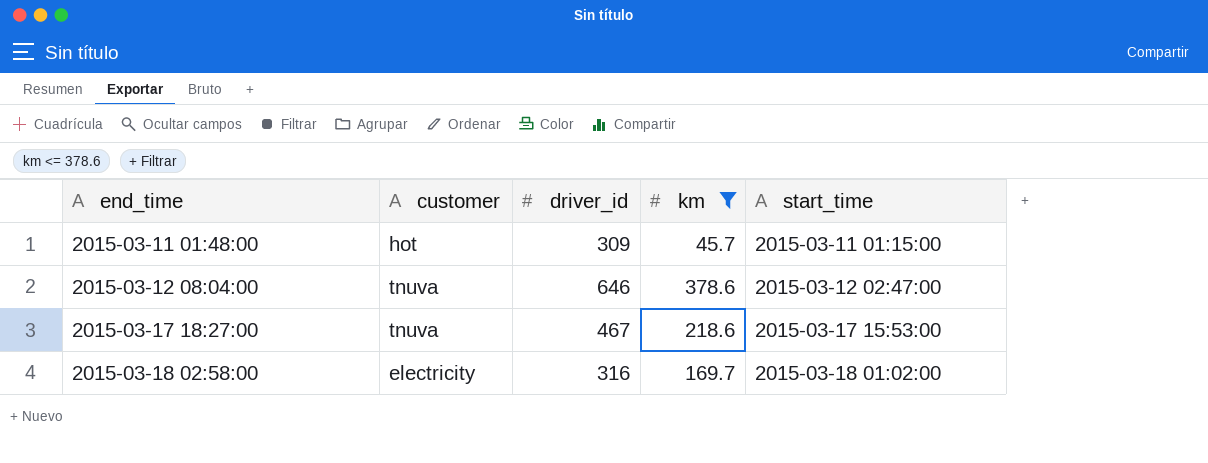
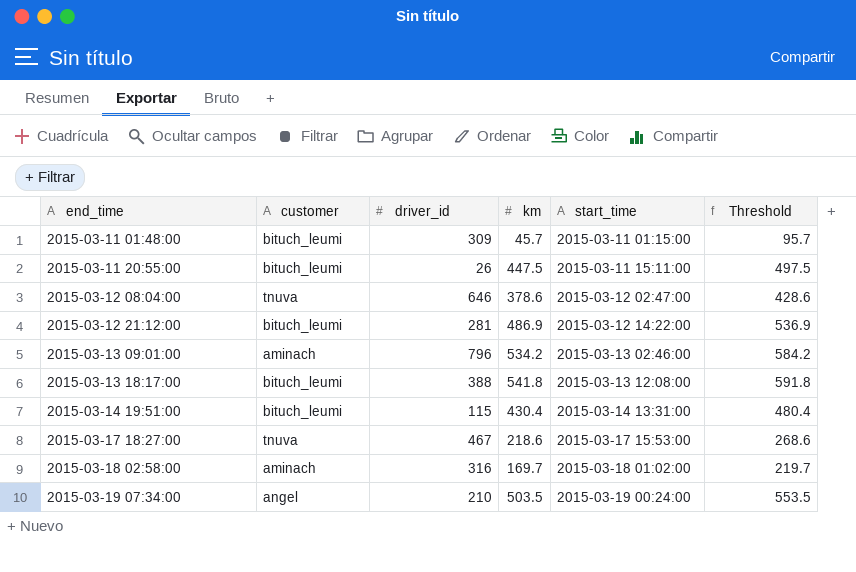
filter: km <= 378.6 -> none
column Threshold | formula: none -> [km] + 50
2015-03-11 01:48:00 | customer: hot -> bituch_leumi
2015-03-18 02:58:00 | customer: electricity -> aminach

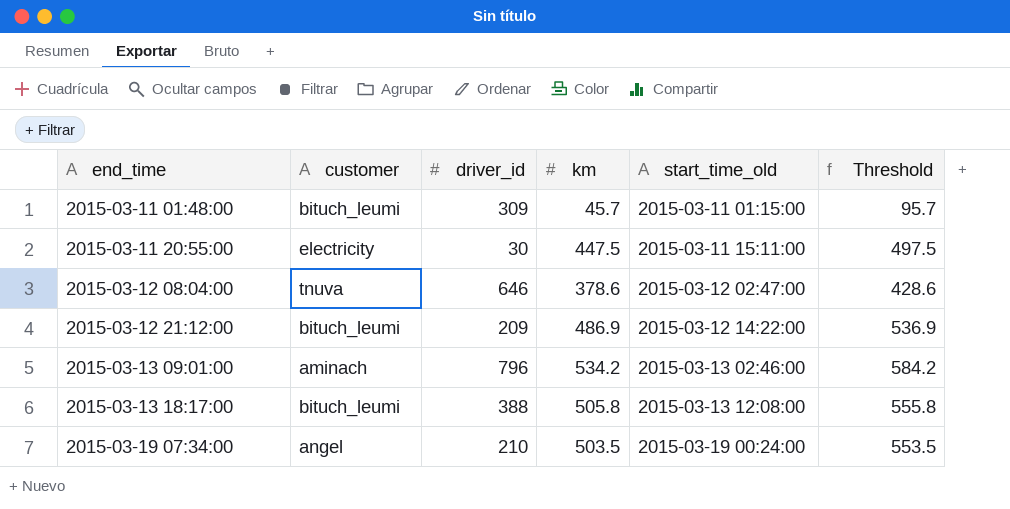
column name: start_time -> start_time_old
row 2015-03-14 19:51:00: bituch_leumi | 115 | 430.4 | 2015-03-14 13:31:00 | 480.4 -> none
row 2015-03-17 18:27:00: tnuva | 467 | 218.6 | 2015-03-17 15:53:00 | 268.6 -> none
row 2015-03-18 02:58:00: aminach | 316 | 169.7 | 2015-03-18 01:02:00 | 219.7 -> none
2015-03-11 20:55:00 | customer: bituch_leumi -> electricity
2015-03-11 20:55:00 | driver_id: 26 -> 30
2015-03-12 21:12:00 | driver_id: 281 -> 209
2015-03-13 18:17:00 | km: 541.8 -> 505.8
2015-03-13 18:17:00 | Threshold: 591.8 -> 555.8

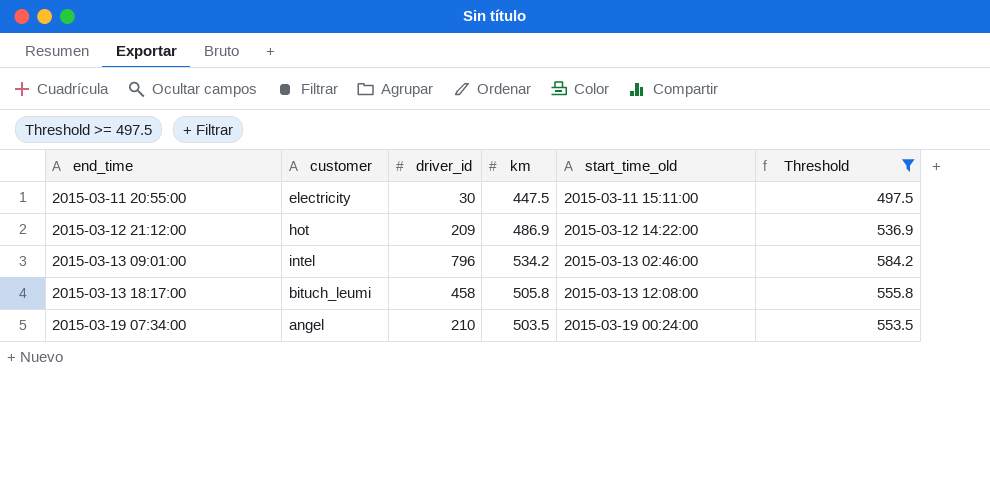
filter: none -> Threshold >= 497.5
2015-03-12 21:12:00 | customer: bituch_leumi -> hot
2015-03-13 09:01:00 | customer: aminach -> intel
2015-03-13 18:17:00 | driver_id: 388 -> 458

